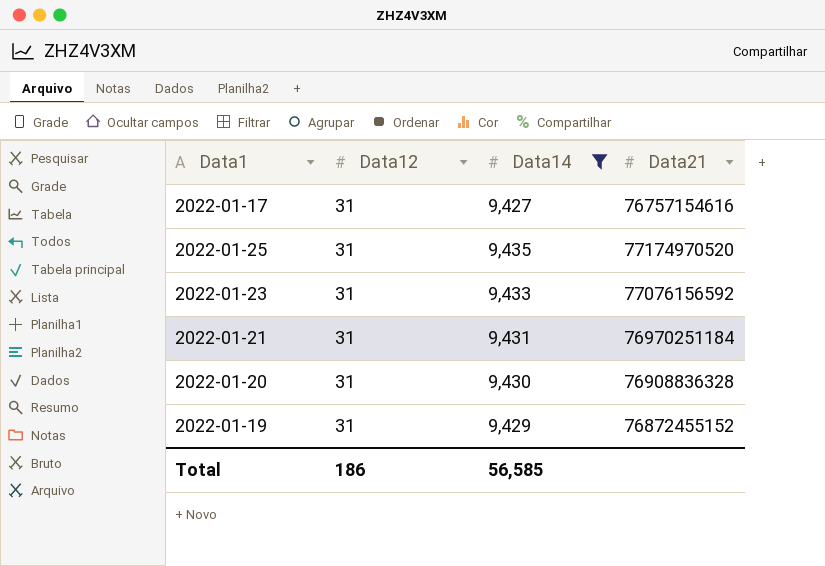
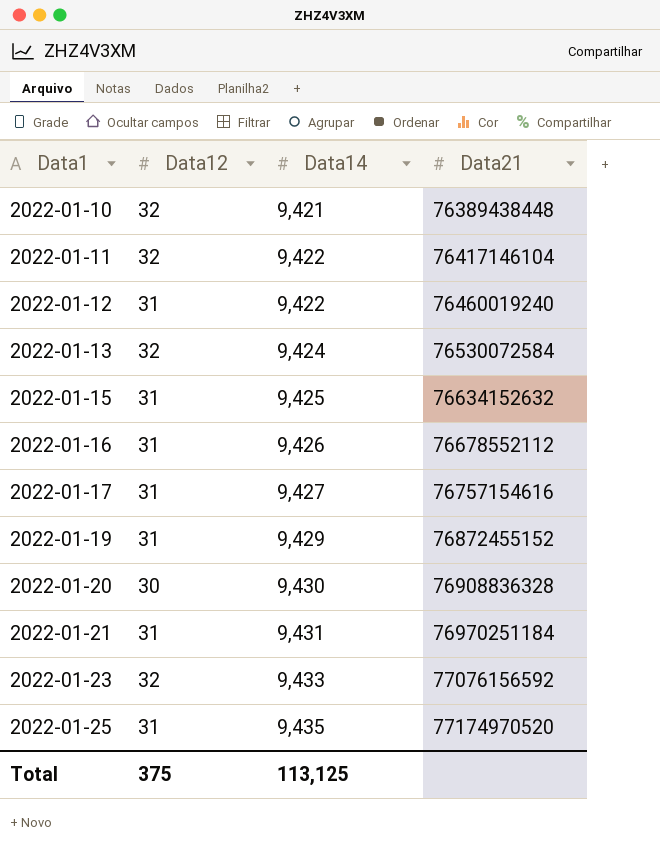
filter: Data14 >= 9,427 -> none
row order: none -> Data1 ascending
2022-01-20 | Data12: 31 -> 30
2022-01-23 | Data12: 31 -> 32
Total | Data12: 186 -> 375
Total | Data14: 56,585 -> 113,125

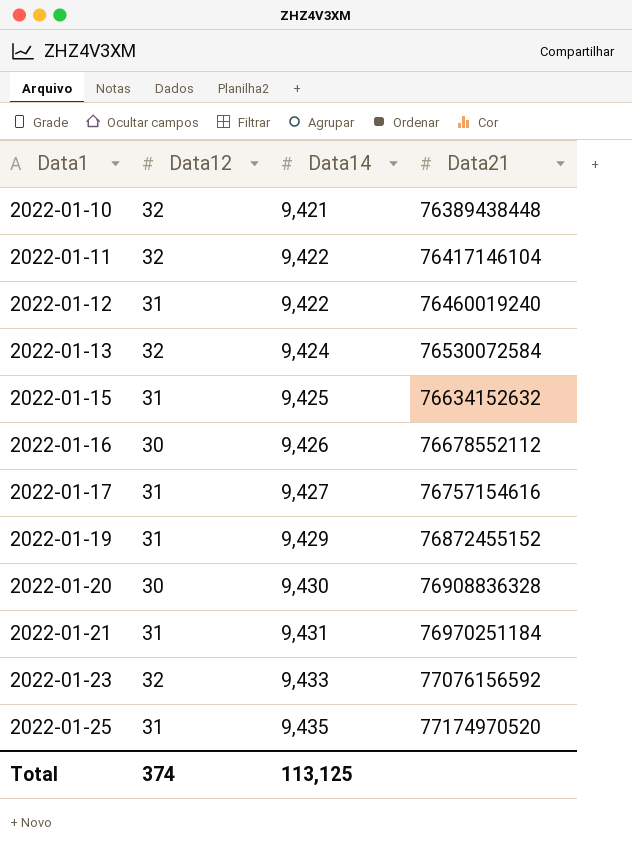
2022-01-16 | Data12: 31 -> 30
Total | Data12: 375 -> 374

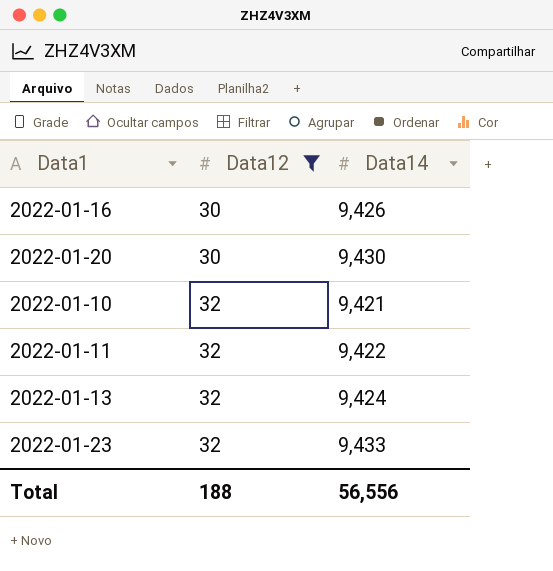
filter: none -> Data12 != 31
row order: Data1 ascending -> Data12 ascending
column Data21 | position: 4 -> none
Total | Data12: 374 -> 188
Total | Data14: 113,125 -> 56,556

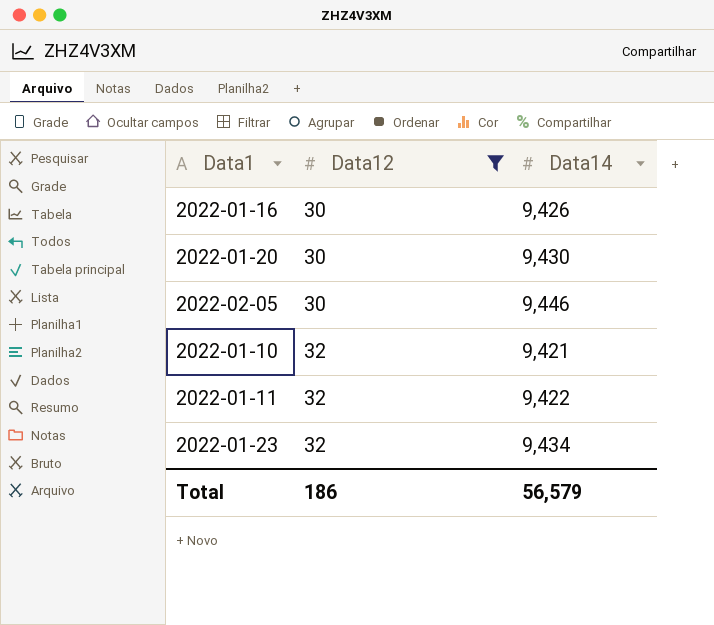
row 2022-01-13: 32 | 9,424 -> none
row 2022-02-05: none -> 30 | 9,446
2022-01-23 | Data14: 9,433 -> 9,434
Total | Data12: 188 -> 186
Total | Data14: 56,556 -> 56,579

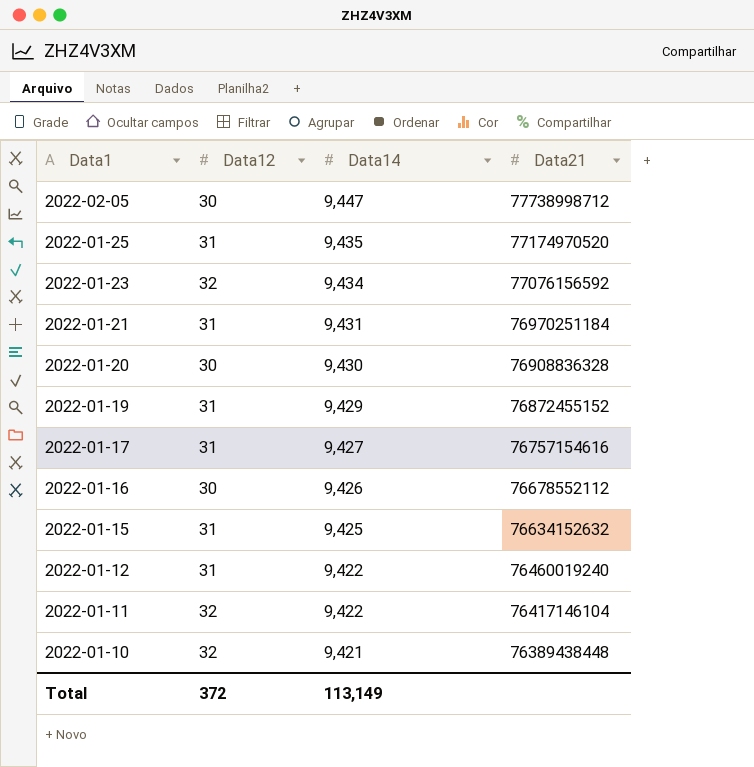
filter: Data12 != 31 -> none
row order: Data12 ascending -> Data1 descending
column Data21 | position: none -> 4
2022-02-05 | Data14: 9,446 -> 9,447
Total | Data12: 186 -> 372
Total | Data14: 56,579 -> 113,149

